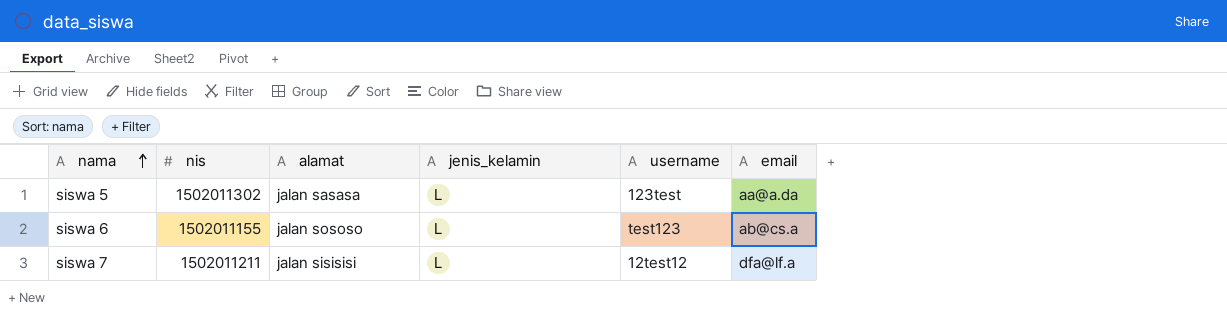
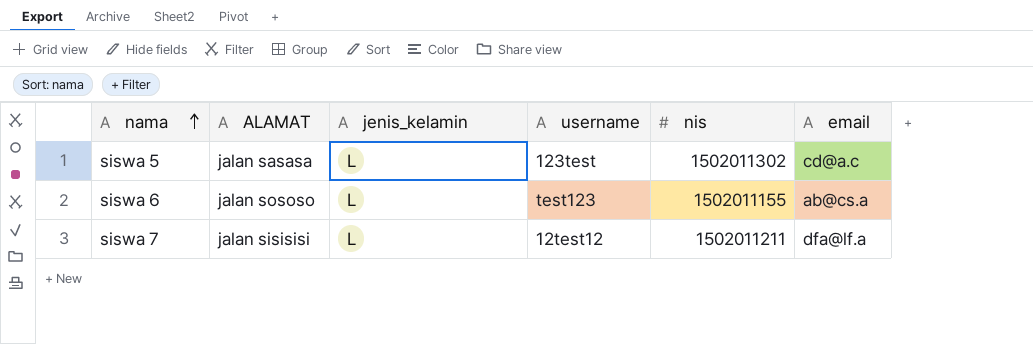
column name: alamat -> ALAMAT
column nis | position: 2 -> 5
siswa 5 | email: aa@a.da -> cd@a.c

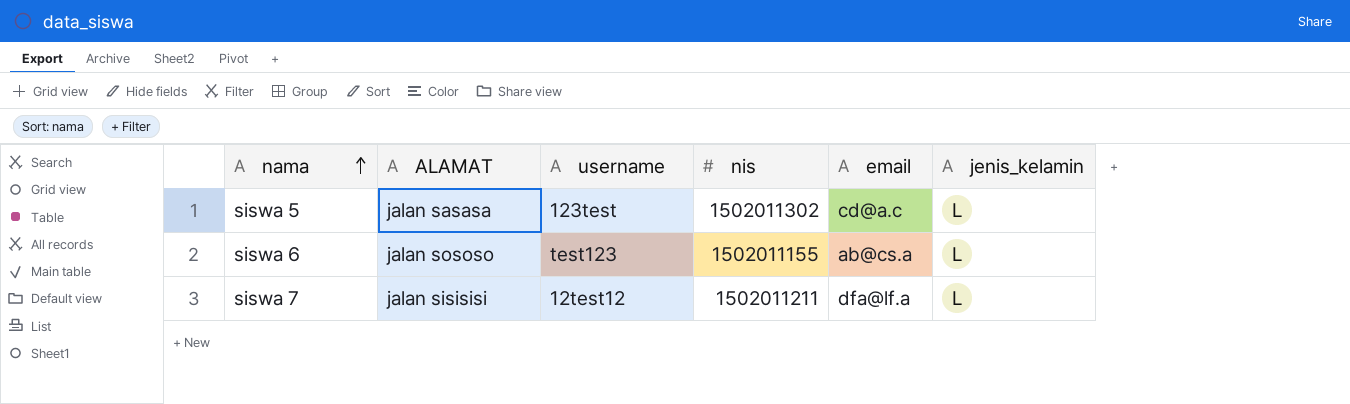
column jenis_kelamin | position: 3 -> 6

